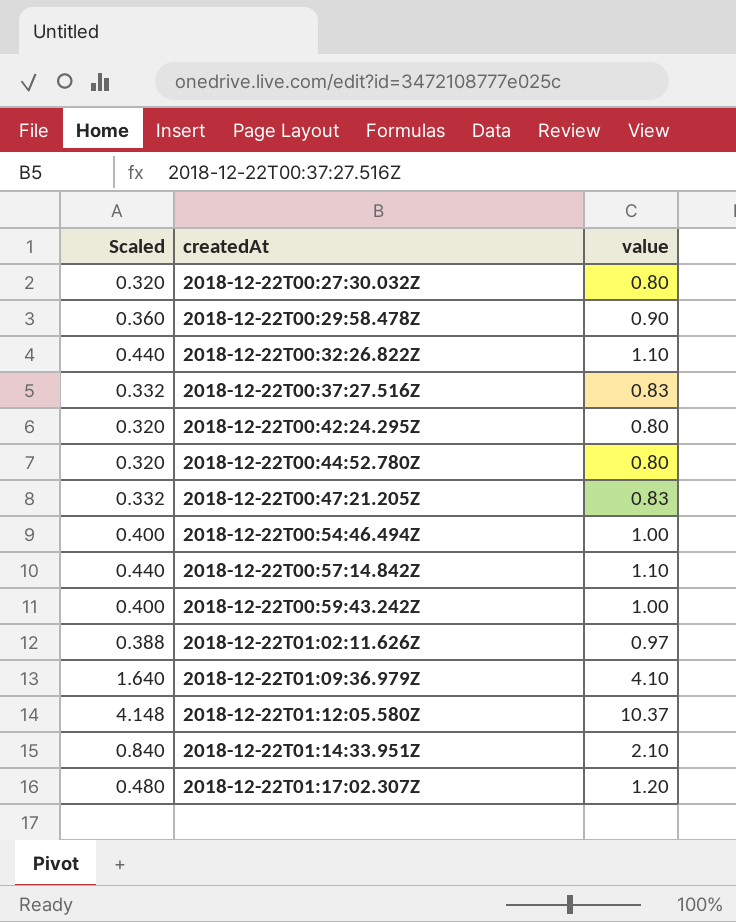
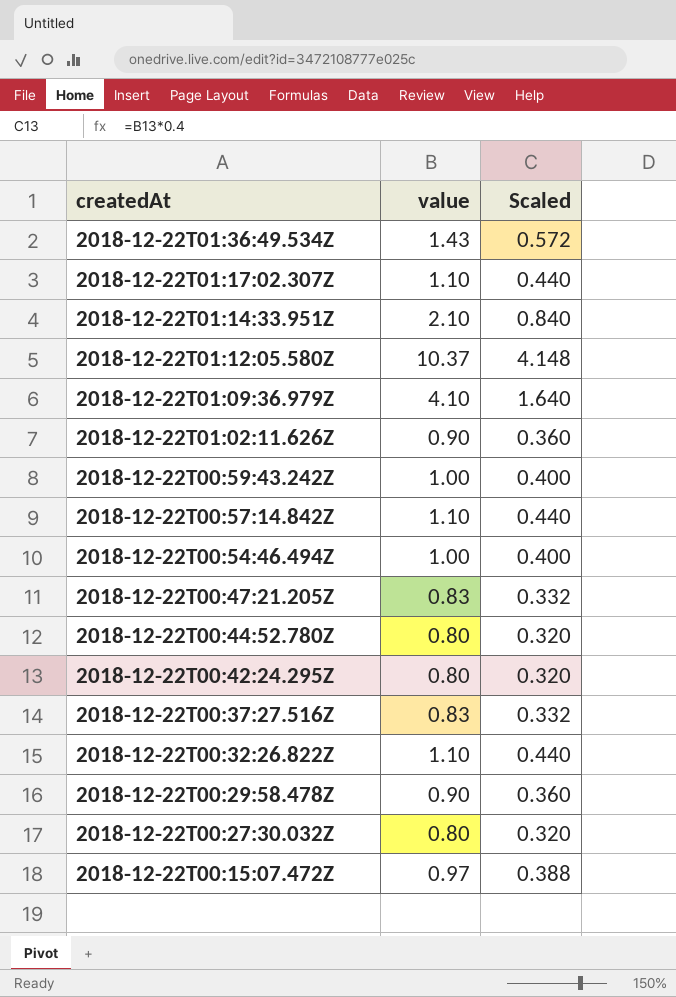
row order: createdAt ascending -> createdAt descending
column Scaled | position: 1 -> 3
row 2018-12-22T01:36:49.534Z: none -> 1.43 | 0.572
2018-12-22T01:17:02.307Z | value: 1.20 -> 1.10
2018-12-22T01:17:02.307Z | Scaled: 0.480 -> 0.440
2018-12-22T01:02:11.626Z | value: 0.97 -> 0.90
2018-12-22T01:02:11.626Z | Scaled: 0.388 -> 0.360
row 2018-12-22T00:15:07.472Z: none -> 0.97 | 0.388

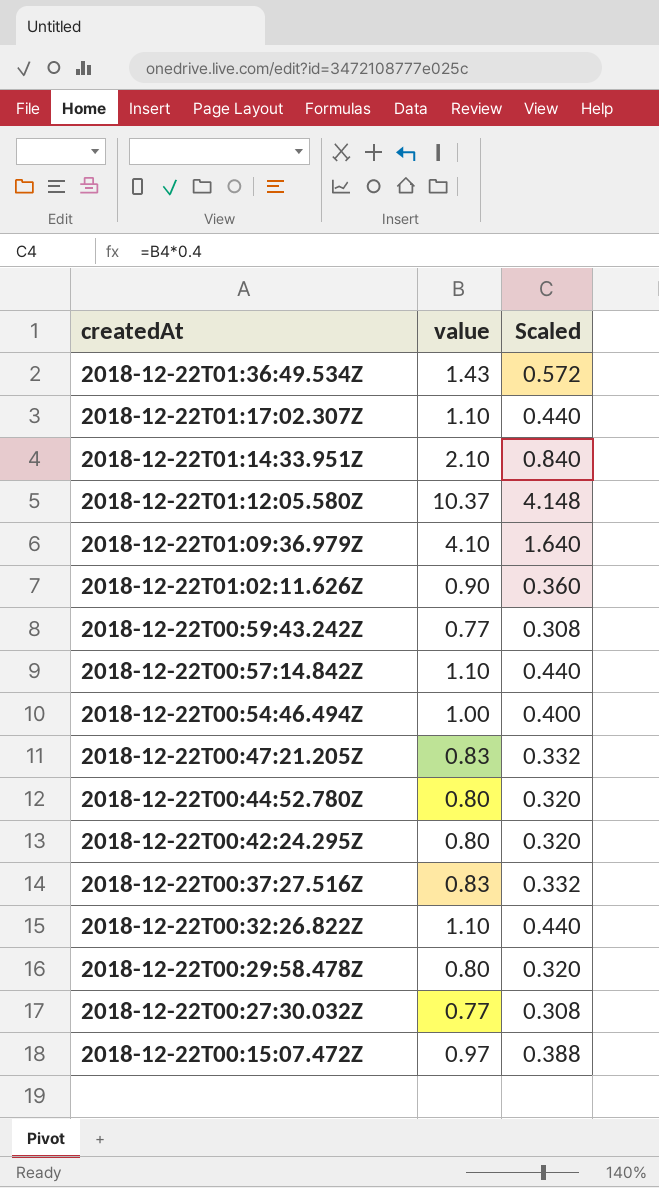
2018-12-22T00:59:43.242Z | value: 1.00 -> 0.77
2018-12-22T00:59:43.242Z | Scaled: 0.400 -> 0.308
2018-12-22T00:29:58.478Z | value: 0.90 -> 0.80
2018-12-22T00:29:58.478Z | Scaled: 0.360 -> 0.320
2018-12-22T00:27:30.032Z | value: 0.80 -> 0.77
2018-12-22T00:27:30.032Z | Scaled: 0.320 -> 0.308

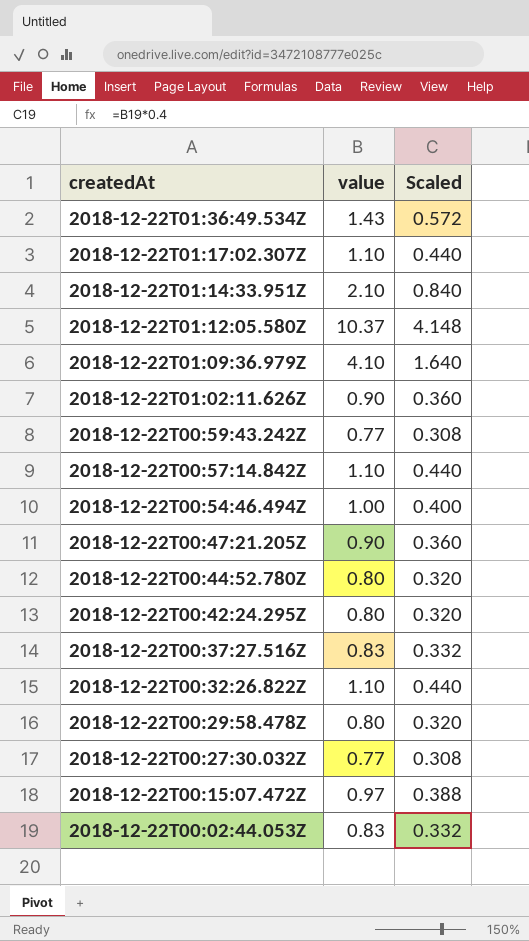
2018-12-22T00:47:21.205Z | value: 0.83 -> 0.90
2018-12-22T00:47:21.205Z | Scaled: 0.332 -> 0.360
row 2018-12-22T00:02:44.053Z: none -> 0.83 | 0.332

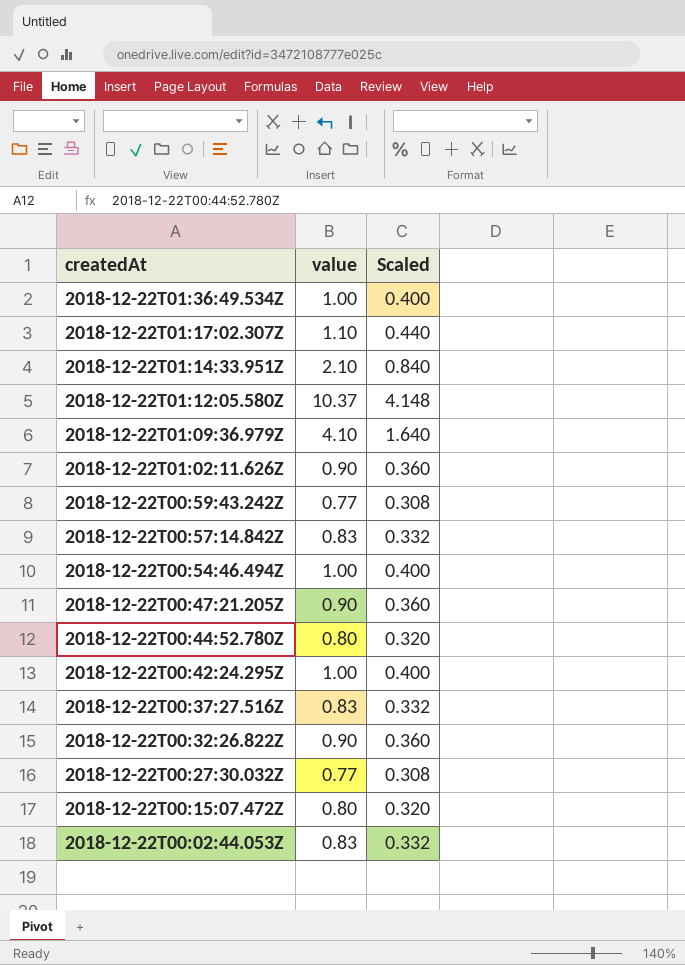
row 2018-12-22T00:29:58.478Z: 0.80 | 0.320 -> none
2018-12-22T01:36:49.534Z | value: 1.43 -> 1.00
2018-12-22T01:36:49.534Z | Scaled: 0.572 -> 0.400
2018-12-22T00:57:14.842Z | value: 1.10 -> 0.83
2018-12-22T00:57:14.842Z | Scaled: 0.440 -> 0.332
2018-12-22T00:42:24.295Z | value: 0.80 -> 1.00
2018-12-22T00:42:24.295Z | Scaled: 0.320 -> 0.400
2018-12-22T00:32:26.822Z | value: 1.10 -> 0.90
2018-12-22T00:32:26.822Z | Scaled: 0.440 -> 0.360
2018-12-22T00:15:07.472Z | value: 0.97 -> 0.80
2018-12-22T00:15:07.472Z | Scaled: 0.388 -> 0.320

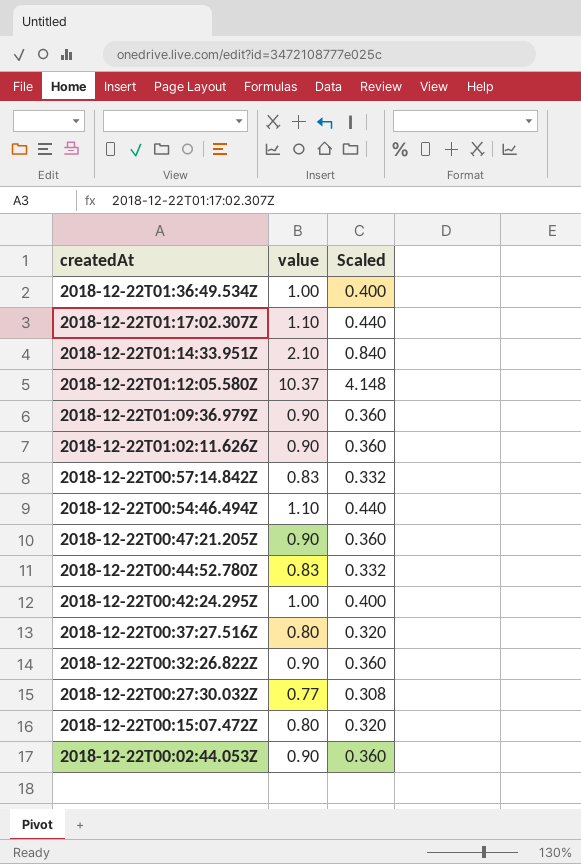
row 2018-12-22T00:59:43.242Z: 0.77 | 0.308 -> none
2018-12-22T01:09:36.979Z | value: 4.10 -> 0.90
2018-12-22T01:09:36.979Z | Scaled: 1.640 -> 0.360
2018-12-22T00:54:46.494Z | value: 1.00 -> 1.10
2018-12-22T00:54:46.494Z | Scaled: 0.400 -> 0.440
2018-12-22T00:44:52.780Z | value: 0.80 -> 0.83
2018-12-22T00:44:52.780Z | Scaled: 0.320 -> 0.332
2018-12-22T00:37:27.516Z | value: 0.83 -> 0.80
2018-12-22T00:37:27.516Z | Scaled: 0.332 -> 0.320
2018-12-22T00:02:44.053Z | value: 0.83 -> 0.90
2018-12-22T00:02:44.053Z | Scaled: 0.332 -> 0.360

